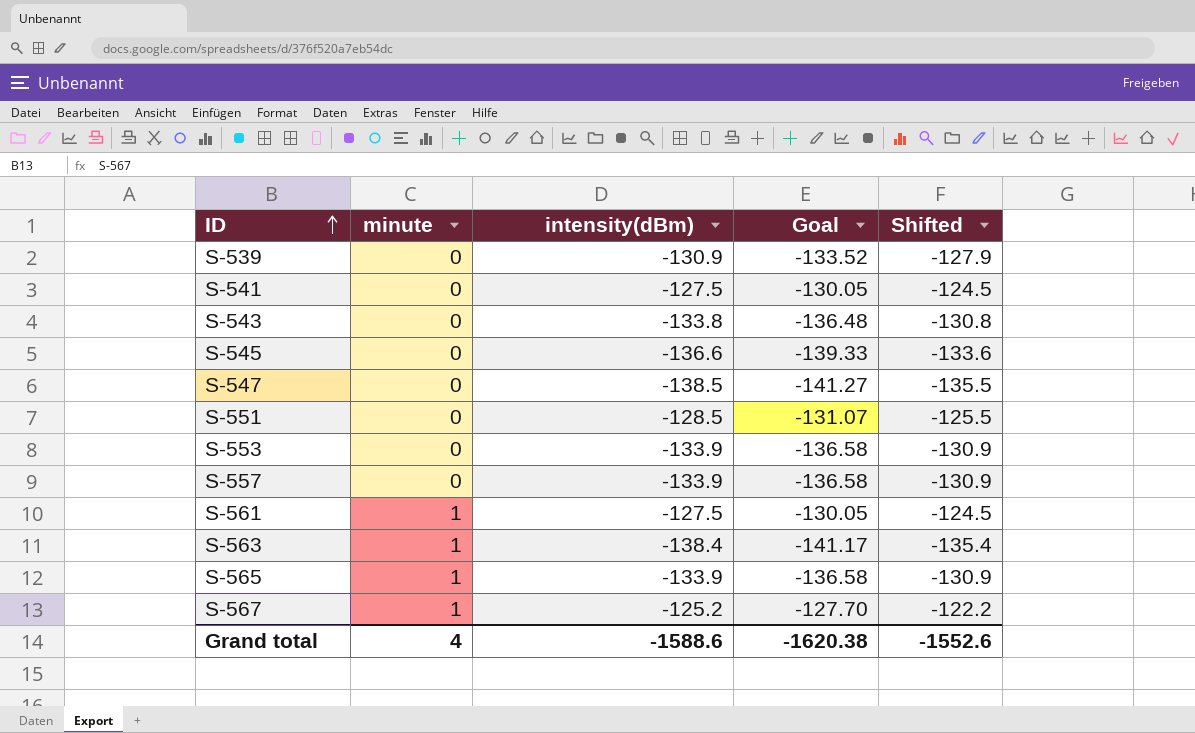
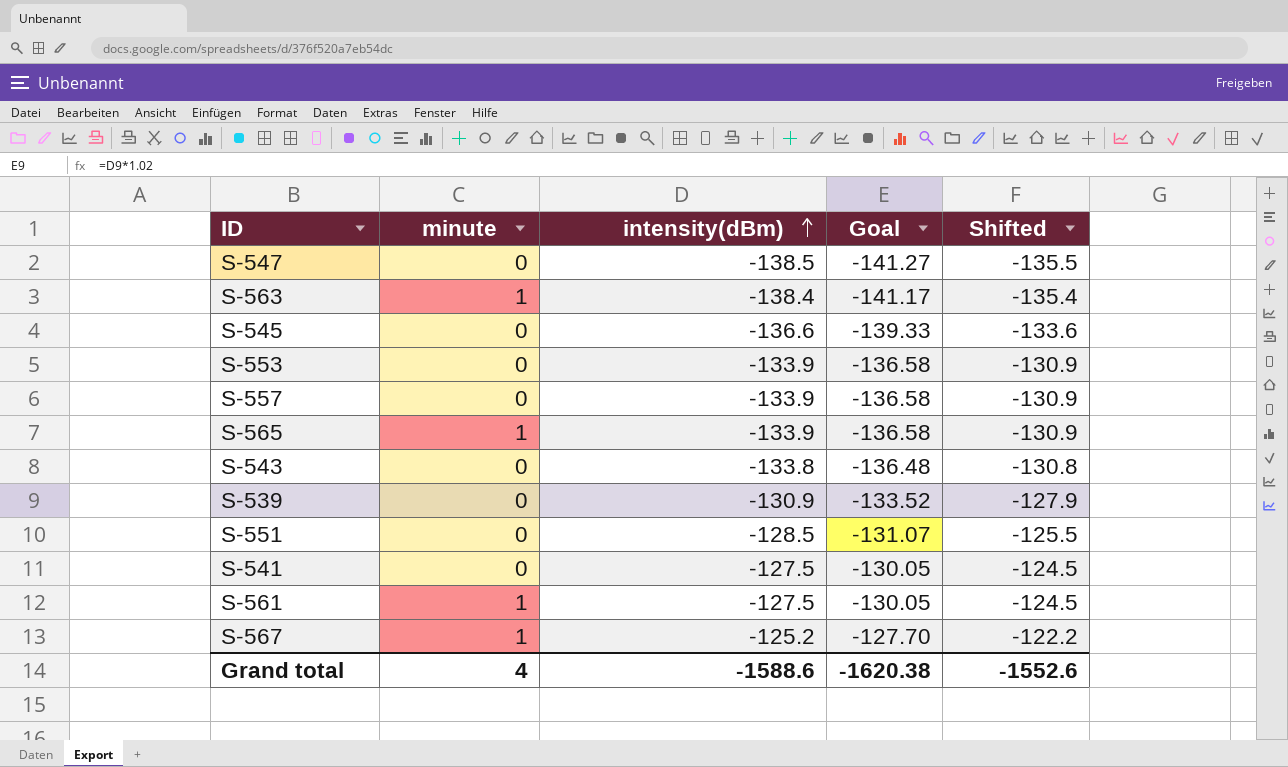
row order: ID ascending -> intensity(dBm) ascending

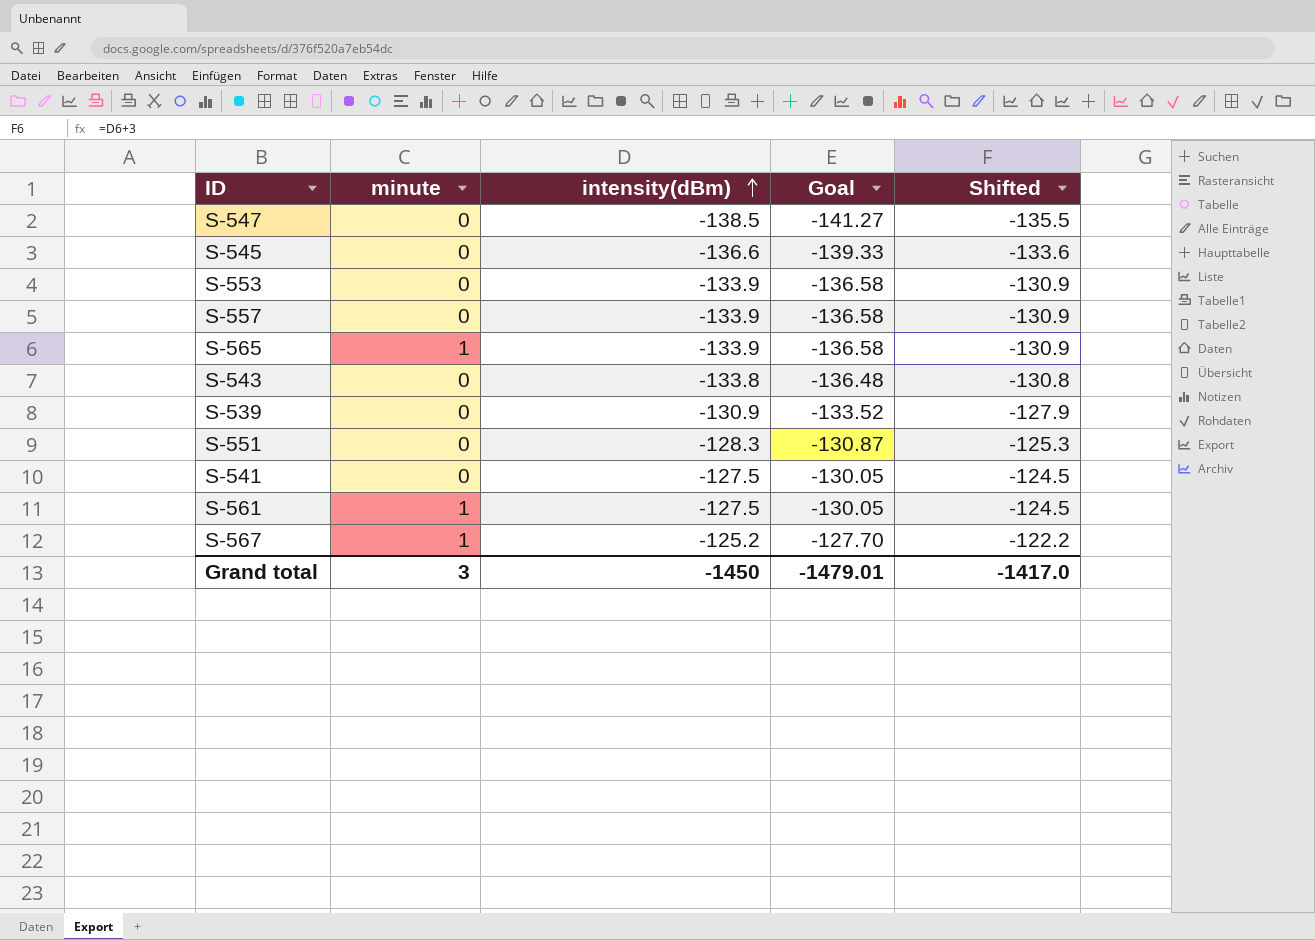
row S-563: 1 | -138.4 | -141.17 | -135.4 -> none
S-551 | intensity(dBm): -128.5 -> -128.3
S-551 | Goal: -131.07 -> -130.87
S-551 | Shifted: -125.5 -> -125.3
Grand total | minute: 4 -> 3
Grand total | intensity(dBm): -1588.6 -> -1450
Grand total | Goal: -1620.38 -> -1479.01
Grand total | Shifted: -1552.6 -> -1417.0

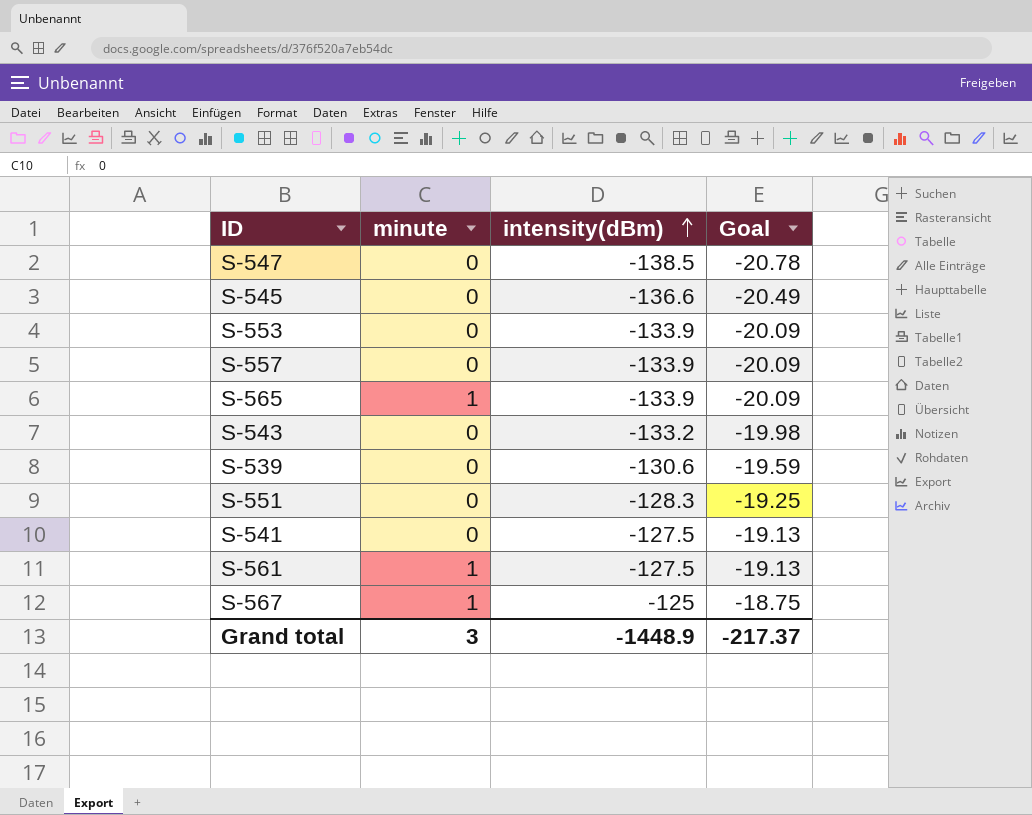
column Shifted | formula: [intensity(dBm)] + 3 -> none
column Goal | formula: [intensity(dBm)] * 1.02 -> [intensity(dBm)] * 0.15
S-543 | intensity(dBm): -133.8 -> -133.2
S-539 | intensity(dBm): -130.9 -> -130.6
S-567 | intensity(dBm): -125.2 -> -125
Grand total | intensity(dBm): -1450 -> -1448.9
Grand total | Goal: -1479.01 -> -217.37

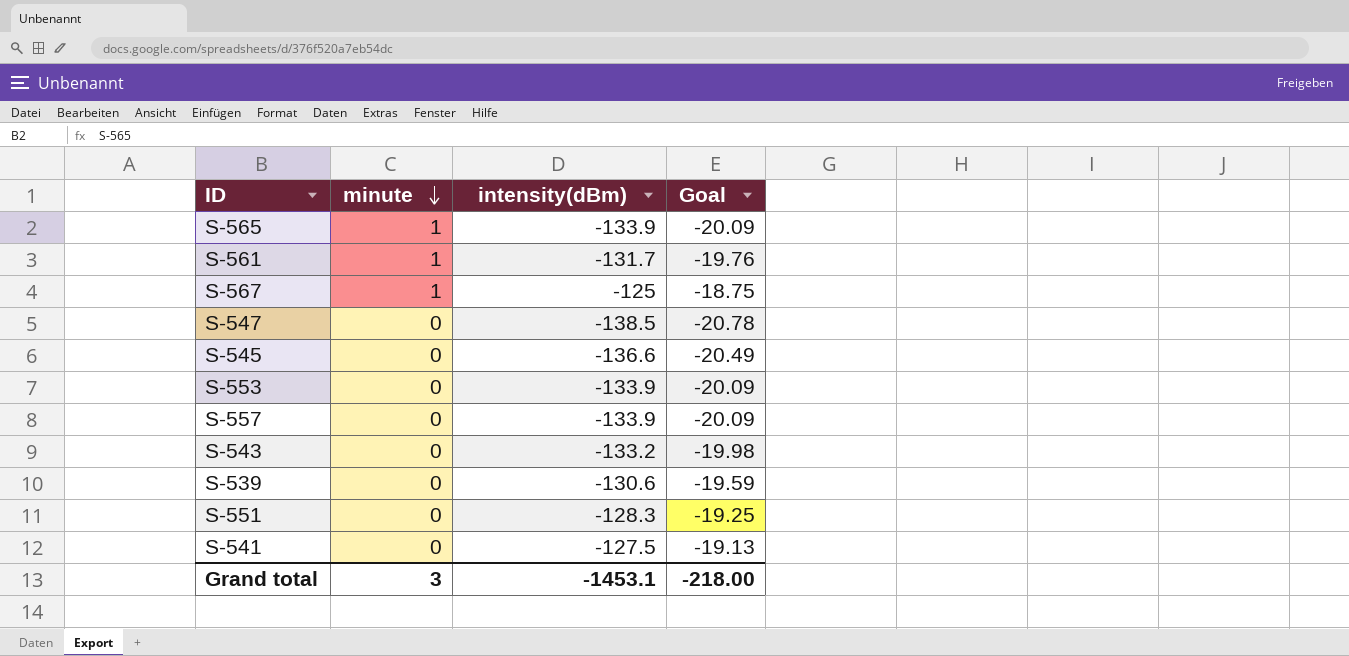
row order: intensity(dBm) ascending -> minute descending
S-561 | intensity(dBm): -127.5 -> -131.7
S-561 | Goal: -19.13 -> -19.76
Grand total | intensity(dBm): -1448.9 -> -1453.1
Grand total | Goal: -217.37 -> -218.00

